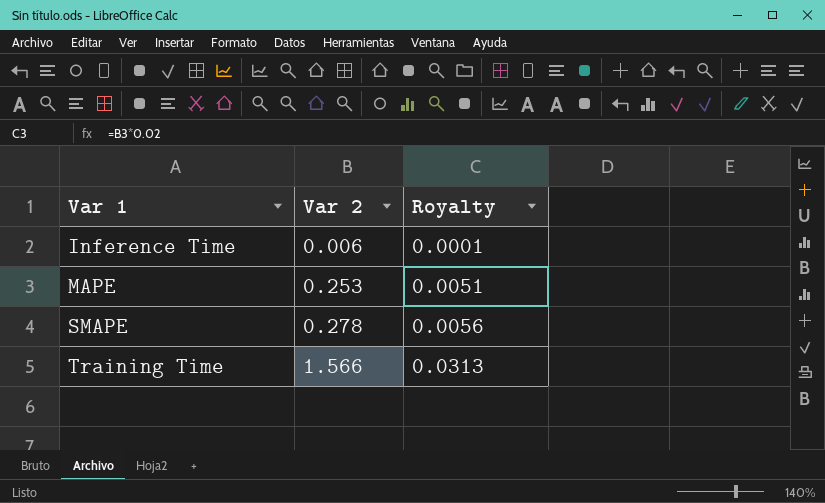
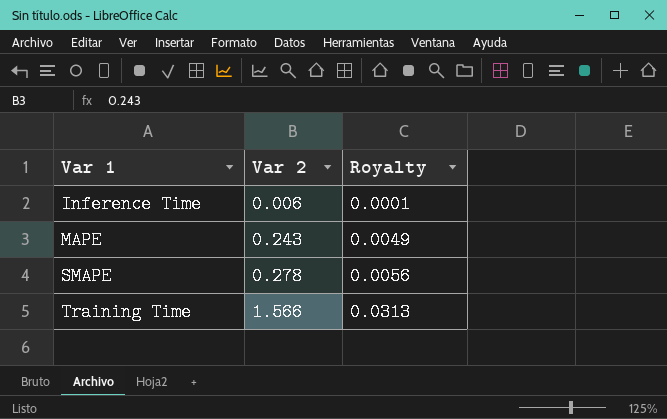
MAPE | Var 2: 0.253 -> 0.243
MAPE | Royalty: 0.0051 -> 0.0049

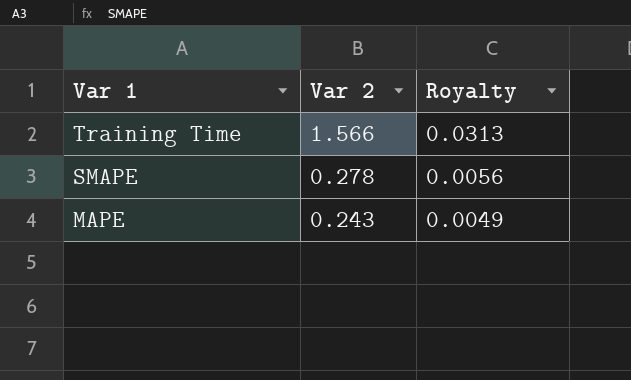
row order: Var 1 ascending -> Var 1 descending
row Inference Time: 0.006 | 0.0001 -> none

